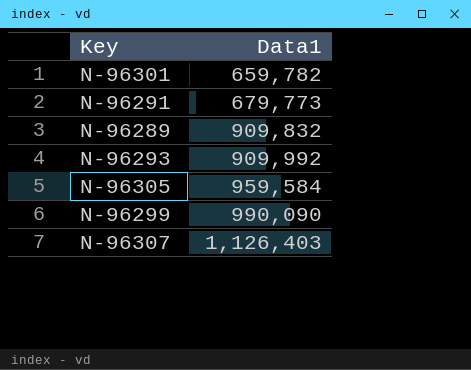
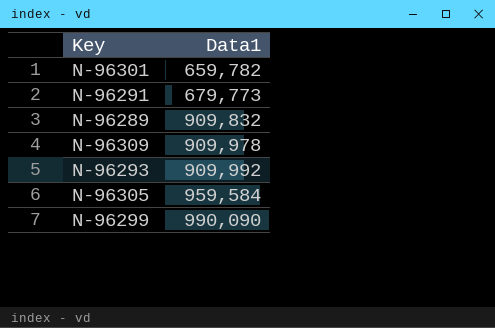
row N-96307: 1,126,403 -> none
row N-96309: none -> 909,978

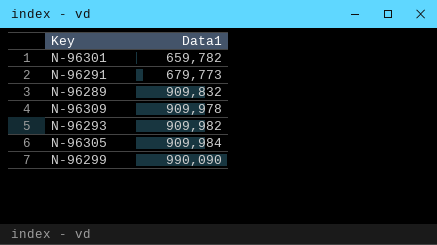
N-96293 | Data1: 909,992 -> 909,982
N-96305 | Data1: 959,584 -> 909,984

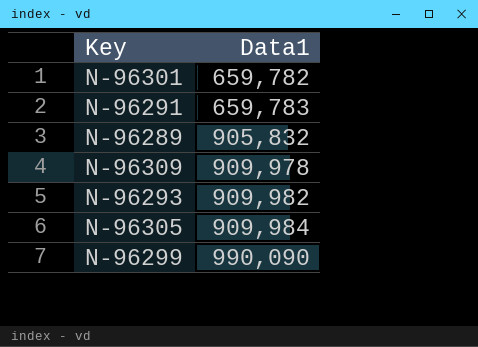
N-96291 | Data1: 679,773 -> 659,783
N-96289 | Data1: 909,832 -> 905,832

